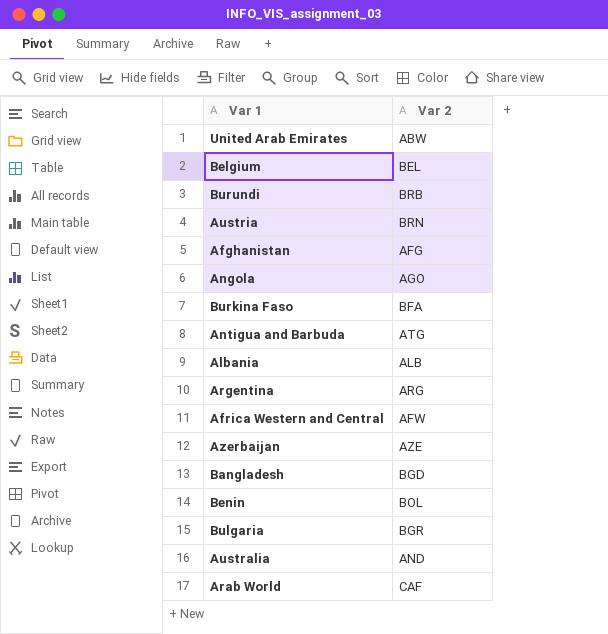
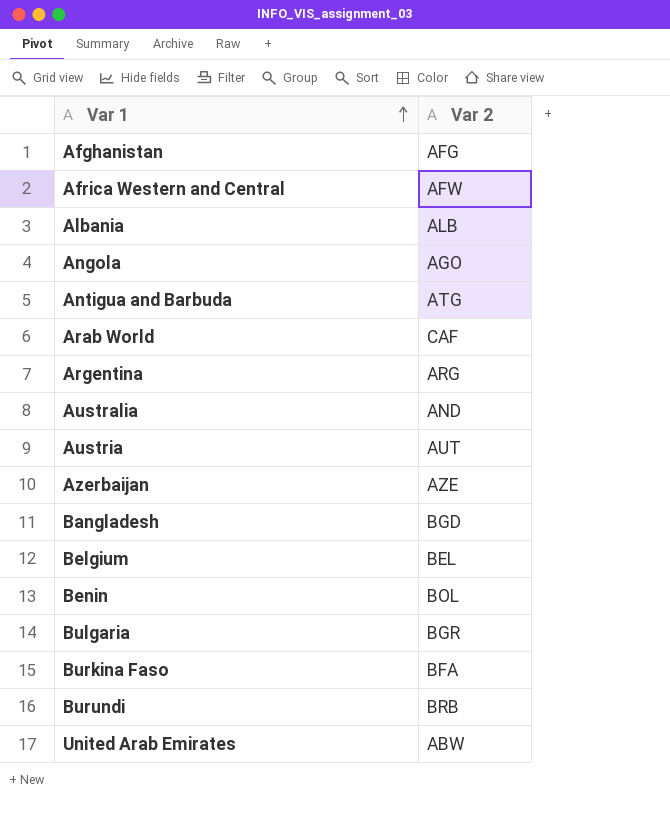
row order: none -> Var 1 ascending
Austria | Var 2: BRN -> AUT

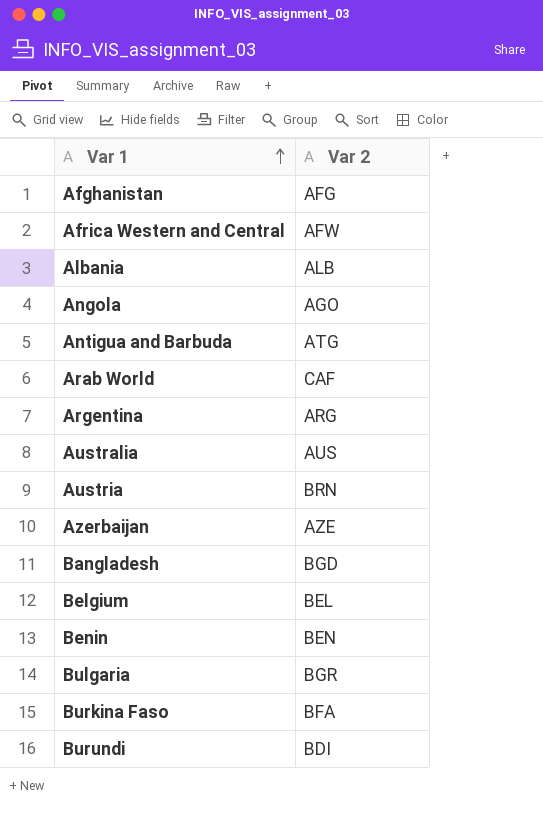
row United Arab Emirates: ABW -> none
Australia | Var 2: AND -> AUS
Austria | Var 2: AUT -> BRN
Benin | Var 2: BOL -> BEN
Burundi | Var 2: BRB -> BDI

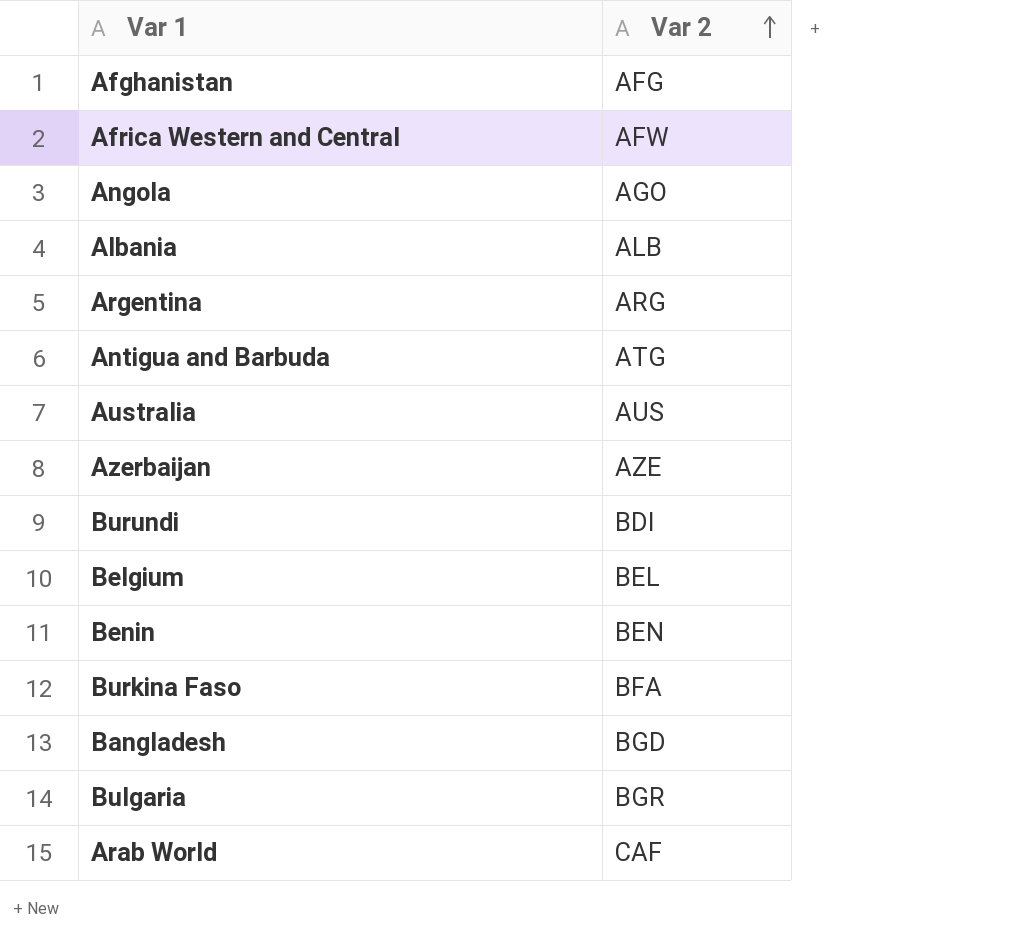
row order: Var 1 ascending -> Var 2 ascending
row Austria: BRN -> none

